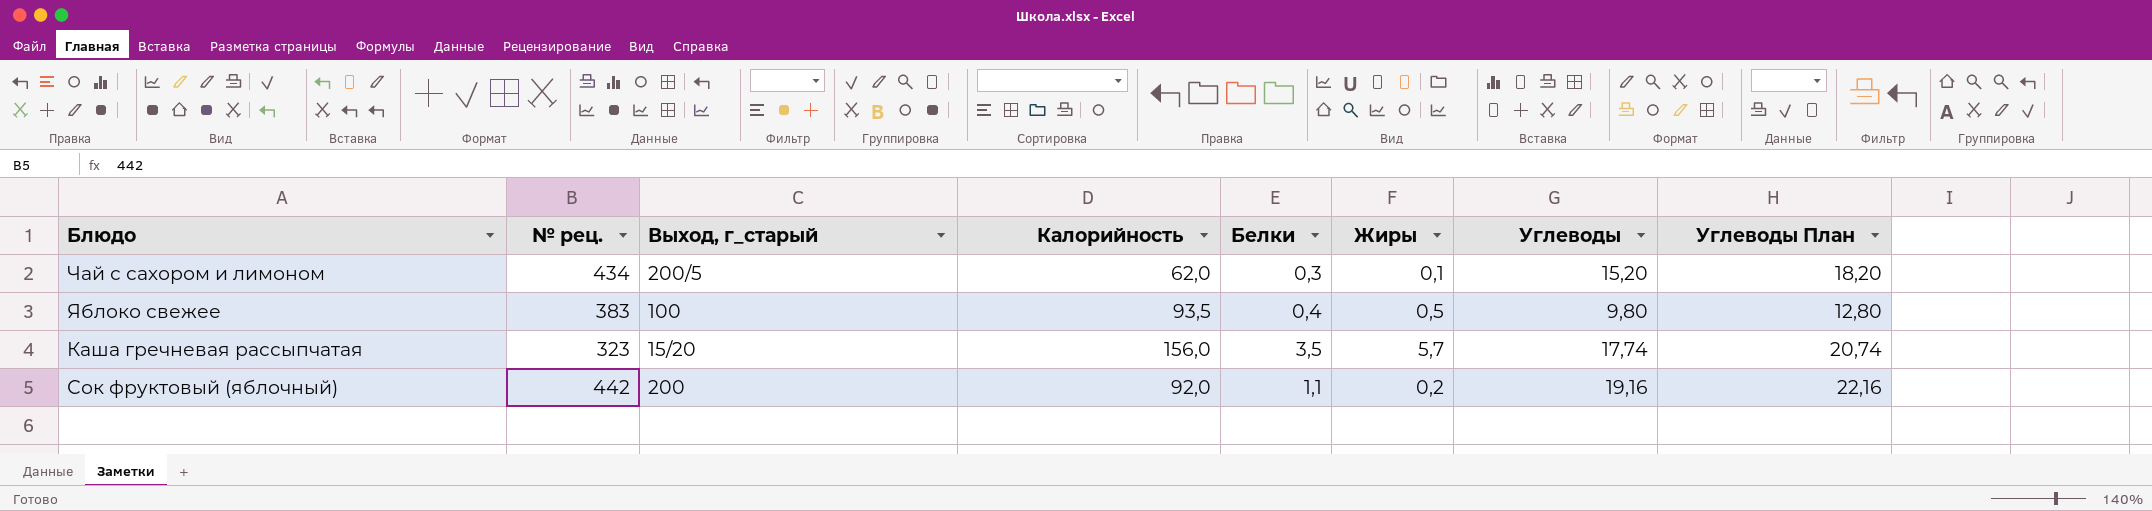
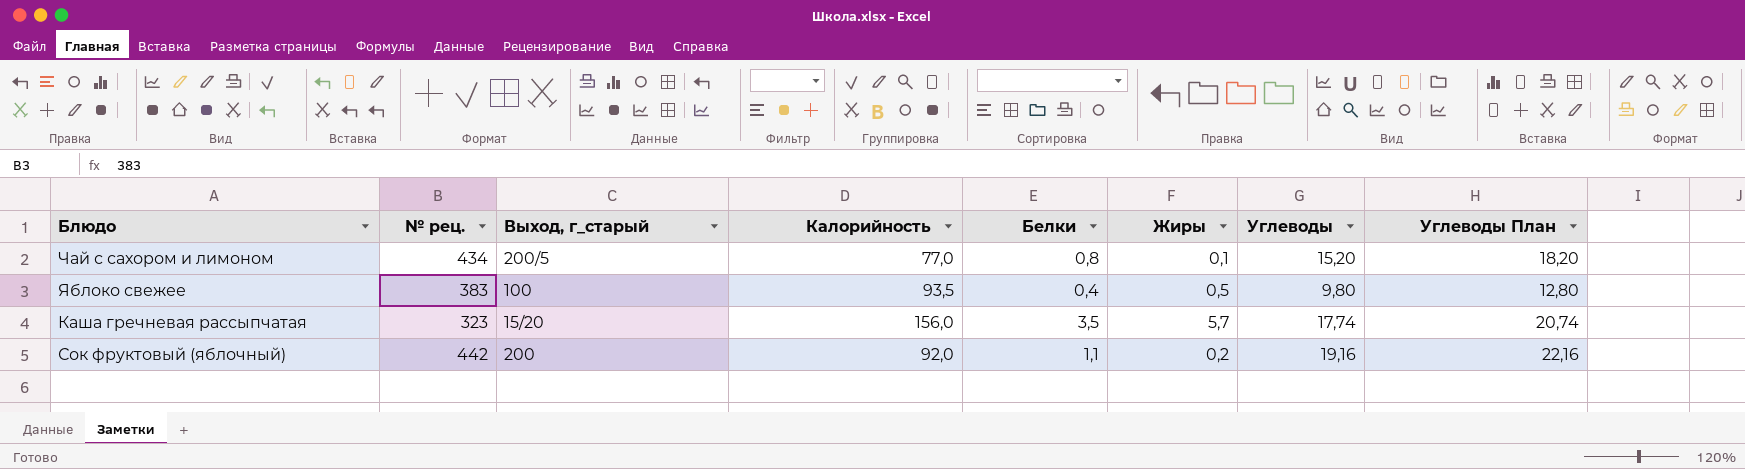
Чай с сахором и лимоном | Калорийность: 62,0 -> 77,0
Чай с сахором и лимоном | Белки: 0,3 -> 0,8

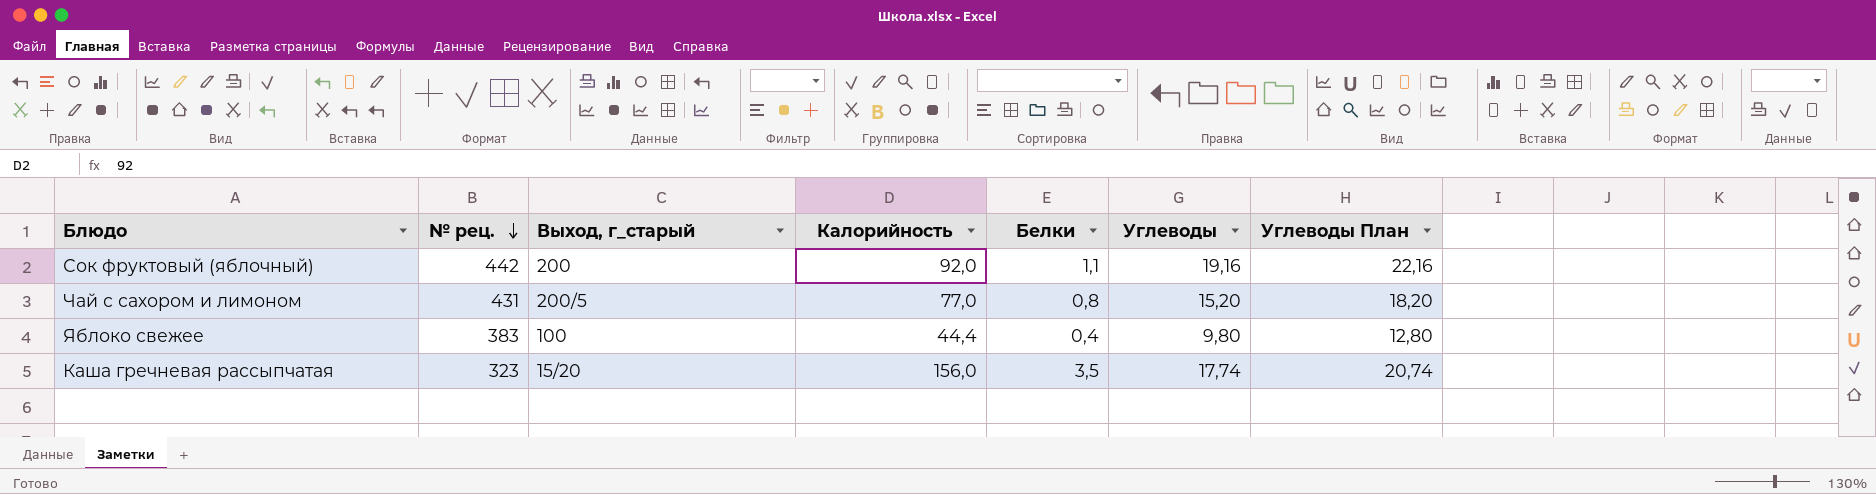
row order: none -> № рец. descending
column Жиры | position: 6 -> none
Чай с сахором и лимоном | № рец.: 434 -> 431
Яблоко свежее | Калорийность: 93,5 -> 44,4

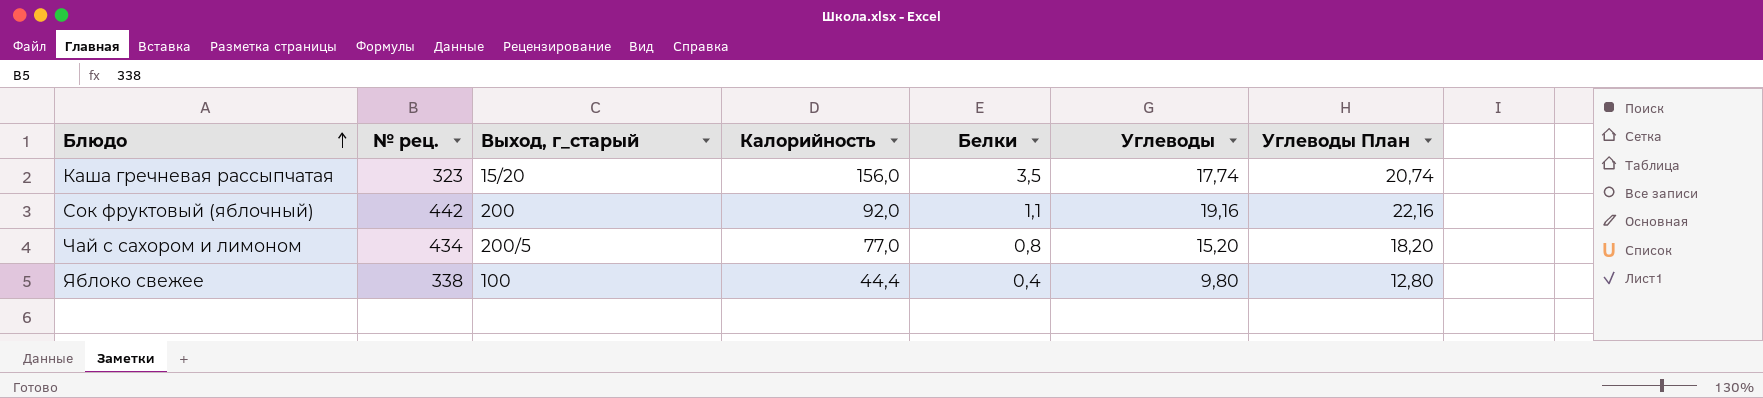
row order: № рец. descending -> Блюдо ascending
Чай с сахором и лимоном | № рец.: 431 -> 434
Яблоко свежее | № рец.: 383 -> 338

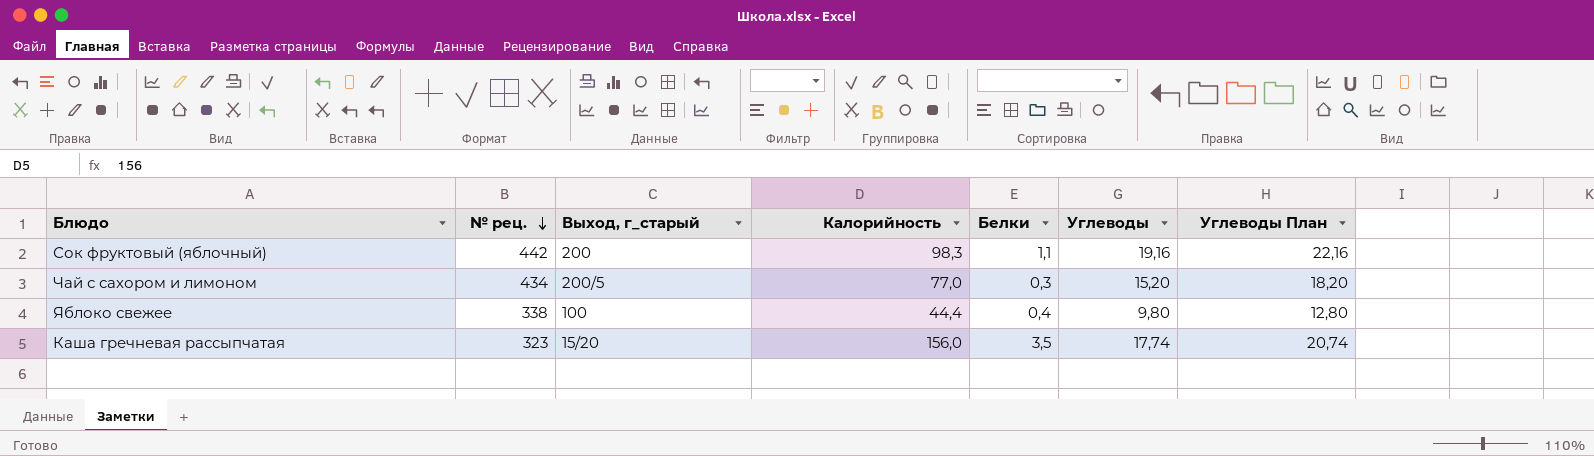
row order: Блюдо ascending -> № рец. descending
Сок фруктовый (яблочный) | Калорийность: 92,0 -> 98,3
Чай с сахором и лимоном | Белки: 0,8 -> 0,3

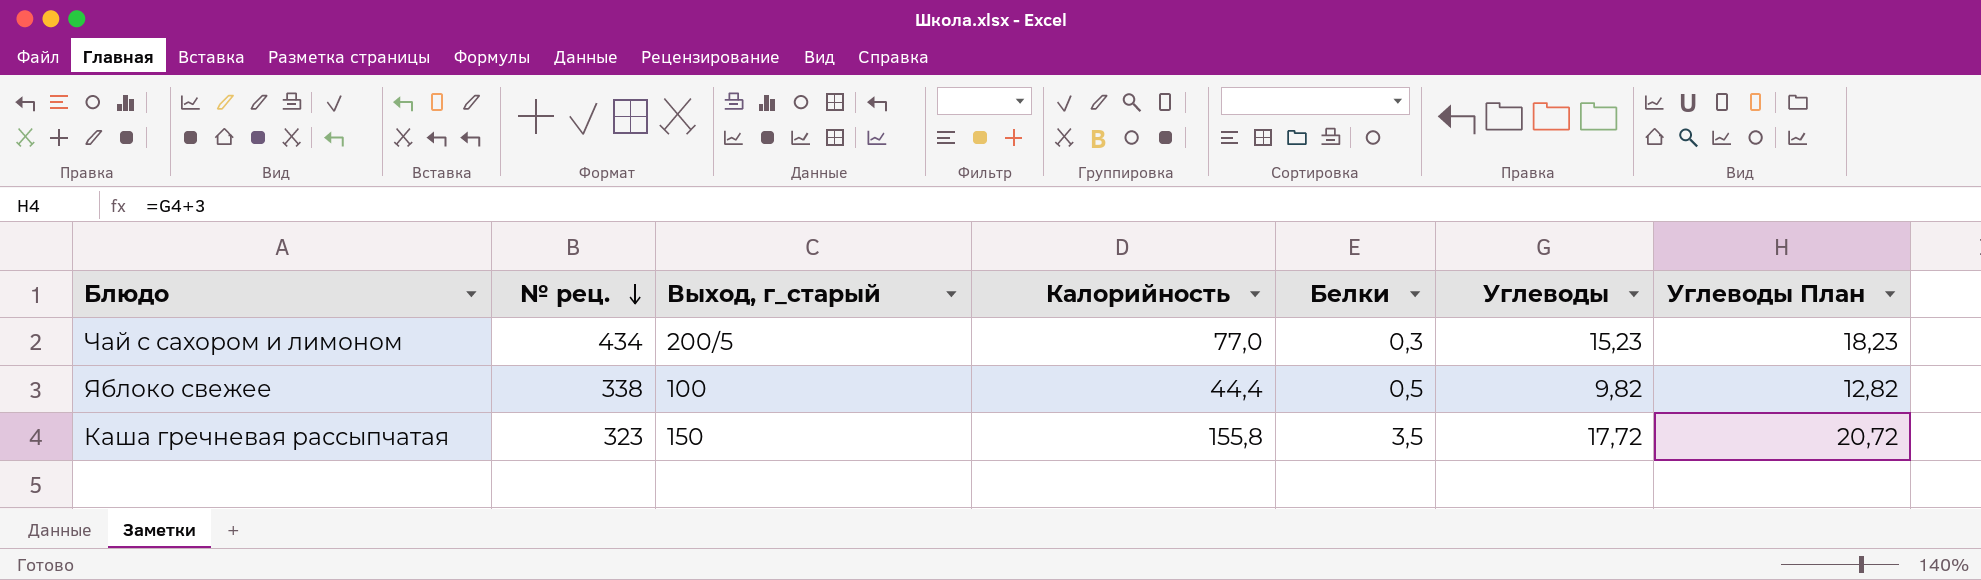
row Сок фруктовый (яблочный): 442 | 200 | 98,3 | 1,1 | 19,16 | 22,16 -> none
Чай с сахором и лимоном | Углеводы: 15,20 -> 15,23
Чай с сахором и лимоном | Углеводы План: 18,20 -> 18,23
Яблоко свежее | Белки: 0,4 -> 0,5
Яблоко свежее | Углеводы: 9,80 -> 9,82
Яблоко свежее | Углеводы План: 12,80 -> 12,82
Каша гречневая рассыпчатая | Выход, г_старый: 15/20 -> 150
Каша гречневая рассыпчатая | Калорийность: 156,0 -> 155,8
Каша гречневая рассыпчатая | Углеводы: 17,74 -> 17,72
Каша гречневая рассыпчатая | Углеводы План: 20,74 -> 20,72

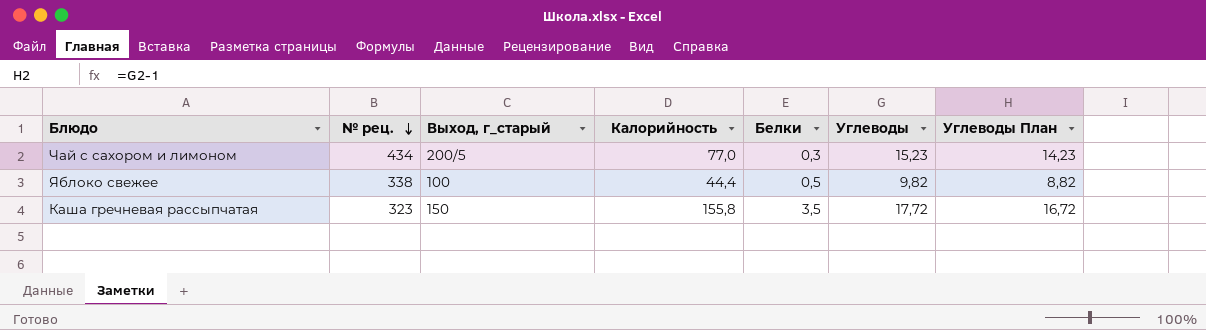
column Углеводы План | formula: [Углеводы] + 3 -> [Углеводы] - 1

